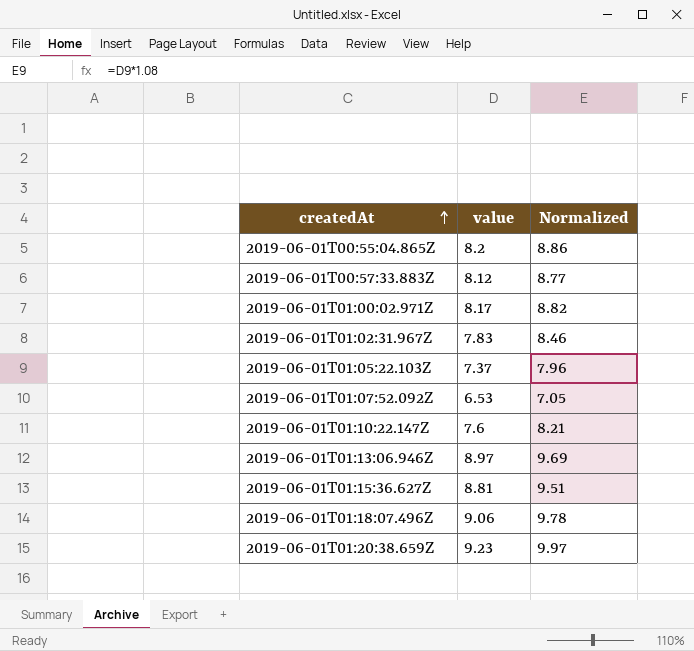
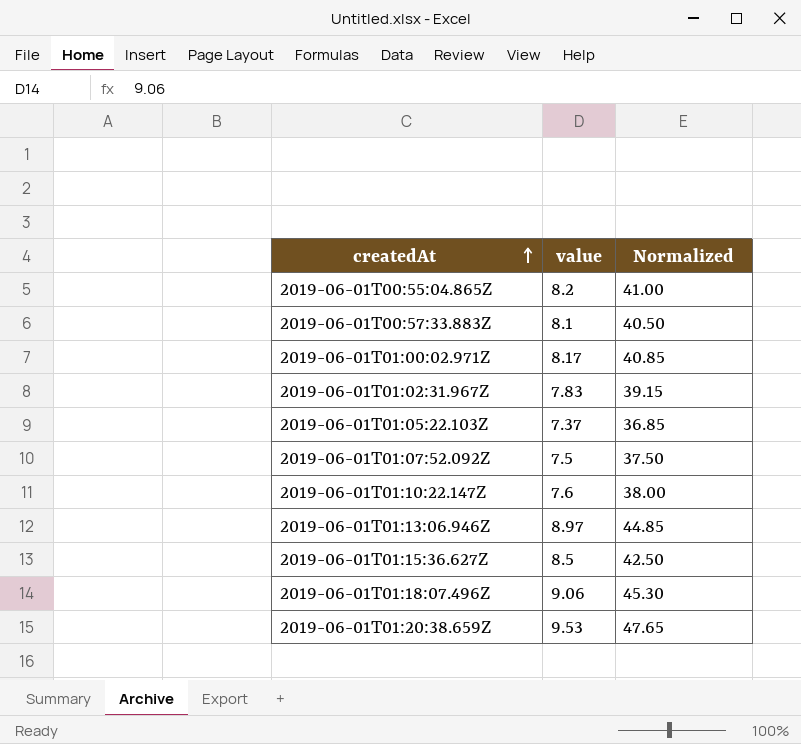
column Normalized | formula: [value] * 1.08 -> [value] * 5
2019-06-01T00:57:33.883Z | value: 8.12 -> 8.1
2019-06-01T01:07:52.092Z | value: 6.53 -> 7.5
2019-06-01T01:15:36.627Z | value: 8.81 -> 8.5
2019-06-01T01:20:38.659Z | value: 9.23 -> 9.53

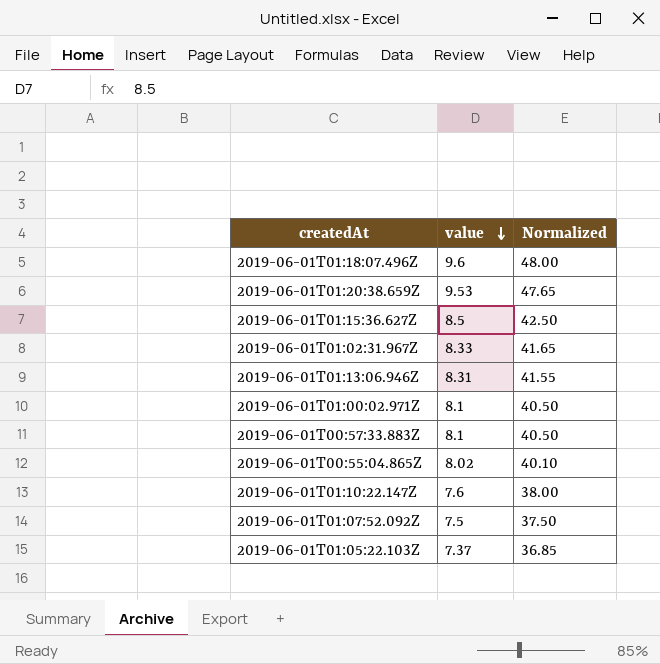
row order: createdAt ascending -> value descending
2019-06-01T01:18:07.496Z | value: 9.06 -> 9.6
2019-06-01T01:18:07.496Z | Normalized: 45.30 -> 48.00
2019-06-01T01:02:31.967Z | value: 7.83 -> 8.33
2019-06-01T01:02:31.967Z | Normalized: 39.15 -> 41.65
2019-06-01T01:13:06.946Z | value: 8.97 -> 8.31
2019-06-01T01:13:06.946Z | Normalized: 44.85 -> 41.55
2019-06-01T01:00:02.971Z | value: 8.17 -> 8.1
2019-06-01T01:00:02.971Z | Normalized: 40.85 -> 40.50
2019-06-01T00:55:04.865Z | value: 8.2 -> 8.02
2019-06-01T00:55:04.865Z | Normalized: 41.00 -> 40.10

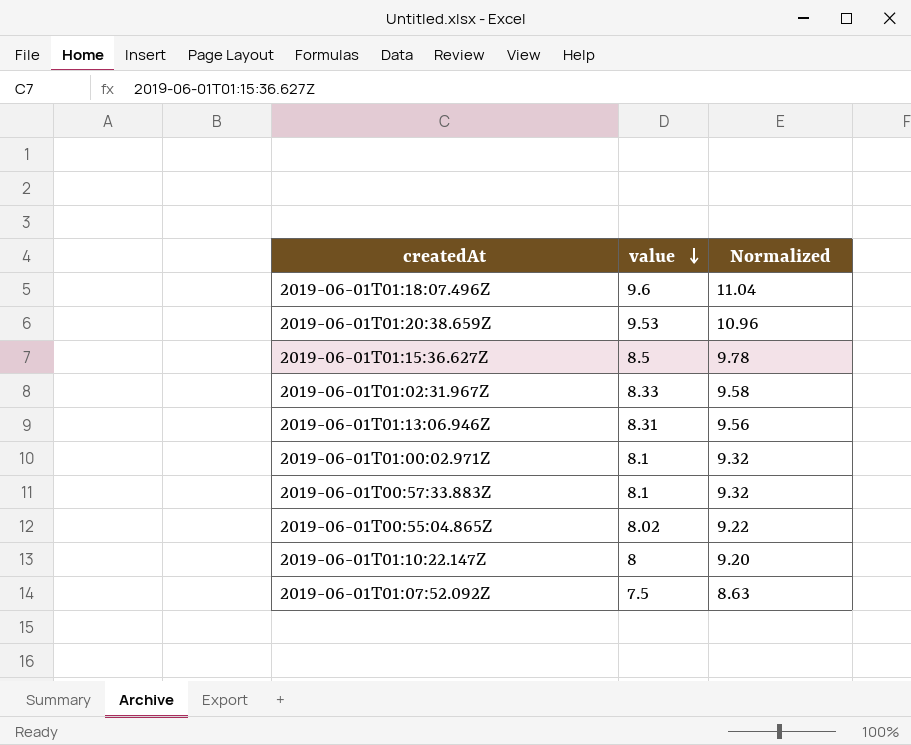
column Normalized | formula: [value] * 5 -> [value] * 1.15
row 2019-06-01T01:05:22.103Z: 7.37 | 36.85 -> none
2019-06-01T01:10:22.147Z | value: 7.6 -> 8

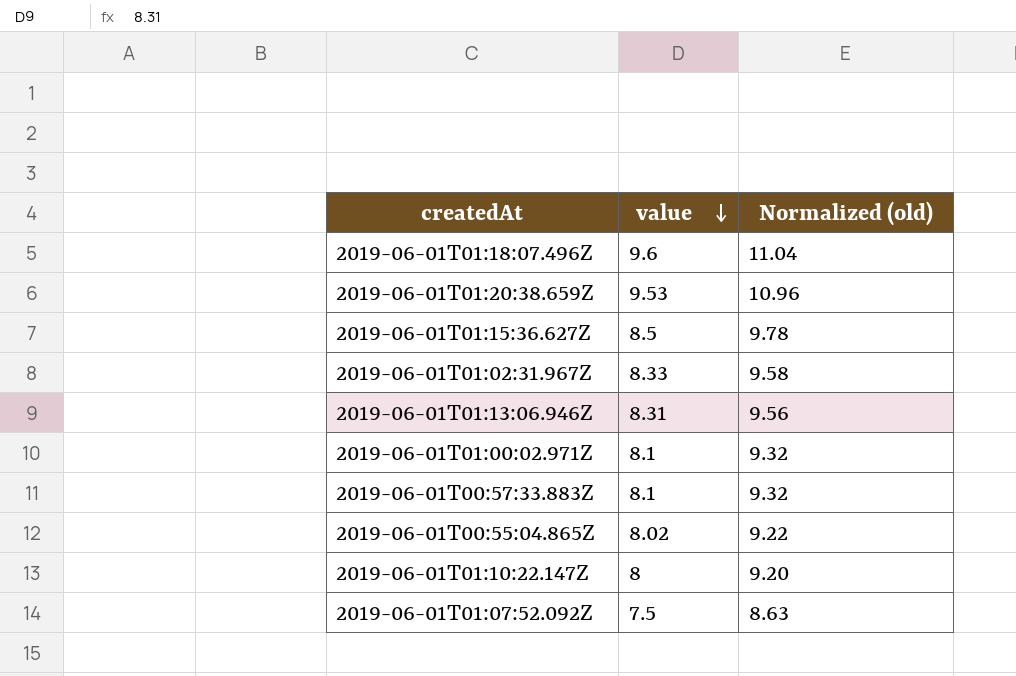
column name: Normalized -> Normalized (old)

